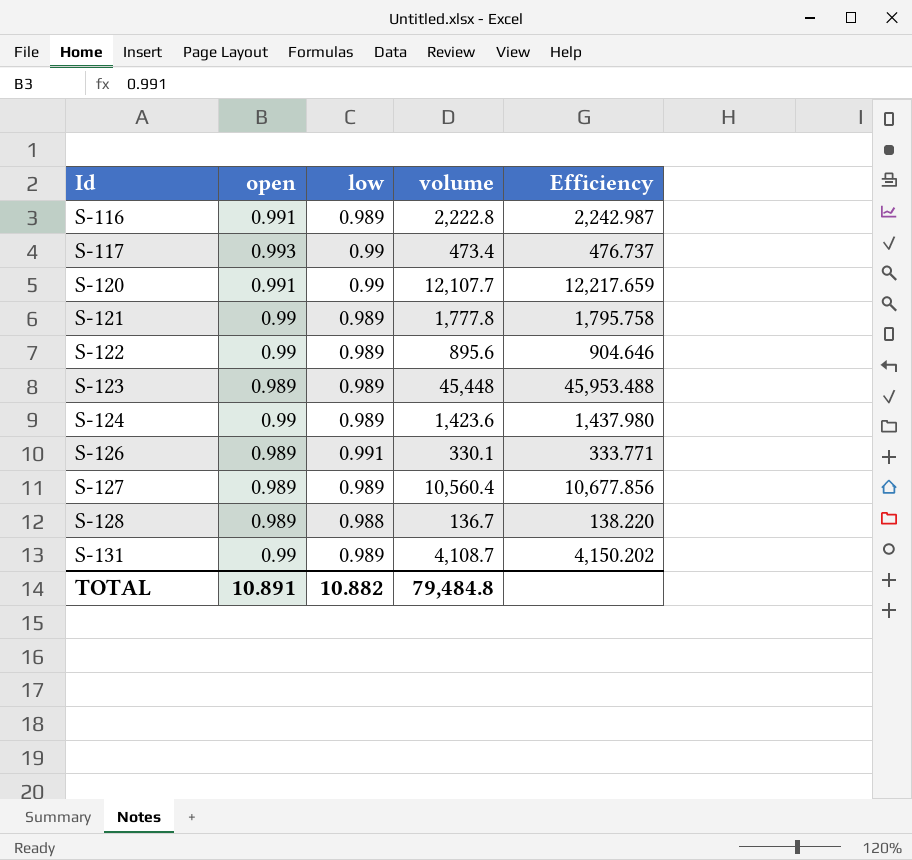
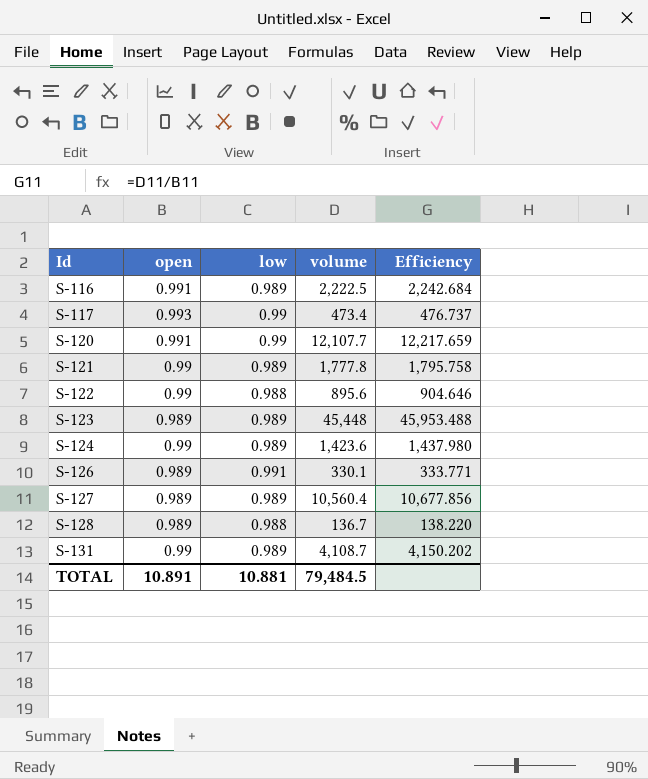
S-116 | volume: 2,222.8 -> 2,222.5
S-116 | Efficiency: 2,242.987 -> 2,242.684
S-122 | low: 0.989 -> 0.988
TOTAL | low: 10.882 -> 10.881
TOTAL | volume: 79,484.8 -> 79,484.5

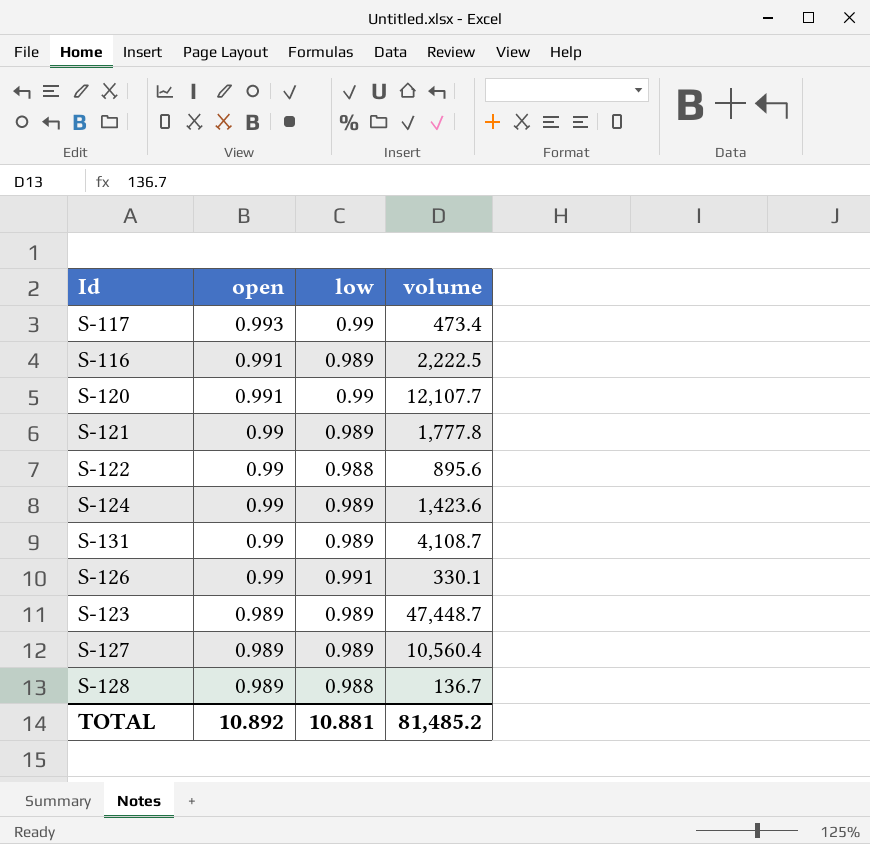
row order: Id ascending -> open descending
column Efficiency | formula: [volume] / [open] -> none
S-126 | open: 0.989 -> 0.99
S-123 | volume: 45,448 -> 47,448.7
TOTAL | open: 10.891 -> 10.892
TOTAL | volume: 79,484.5 -> 81,485.2

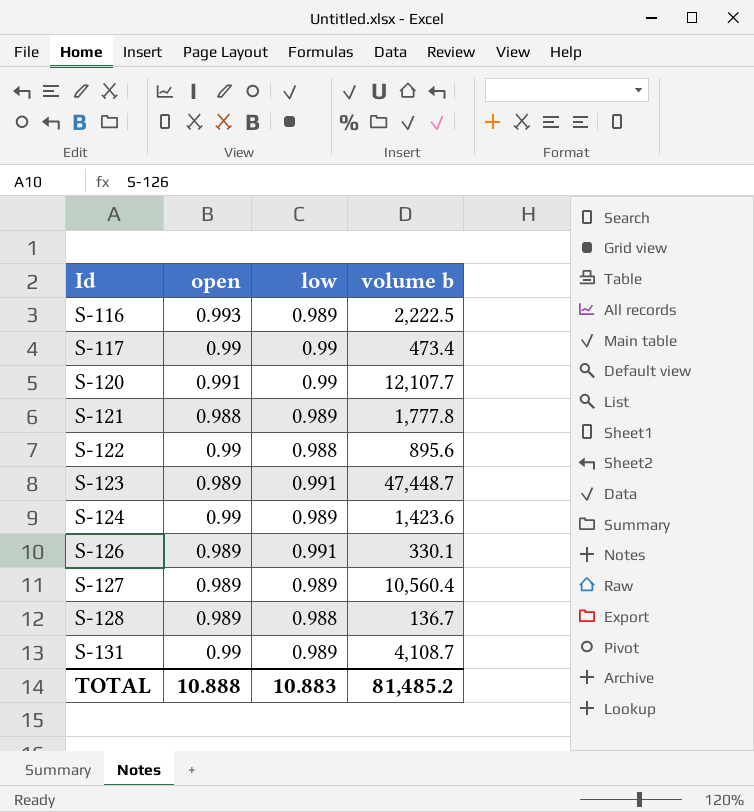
row order: open descending -> Id ascending
column name: volume -> volume b
S-116 | open: 0.991 -> 0.993
S-117 | open: 0.993 -> 0.99
S-121 | open: 0.99 -> 0.988
S-123 | low: 0.989 -> 0.991
S-126 | open: 0.99 -> 0.989
TOTAL | open: 10.892 -> 10.888
TOTAL | low: 10.881 -> 10.883

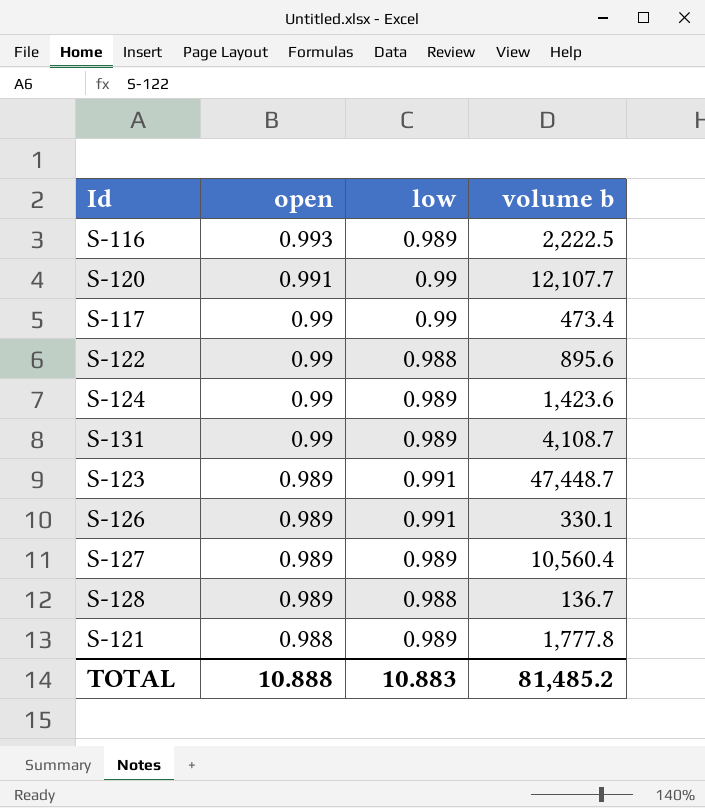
row order: Id ascending -> open descending

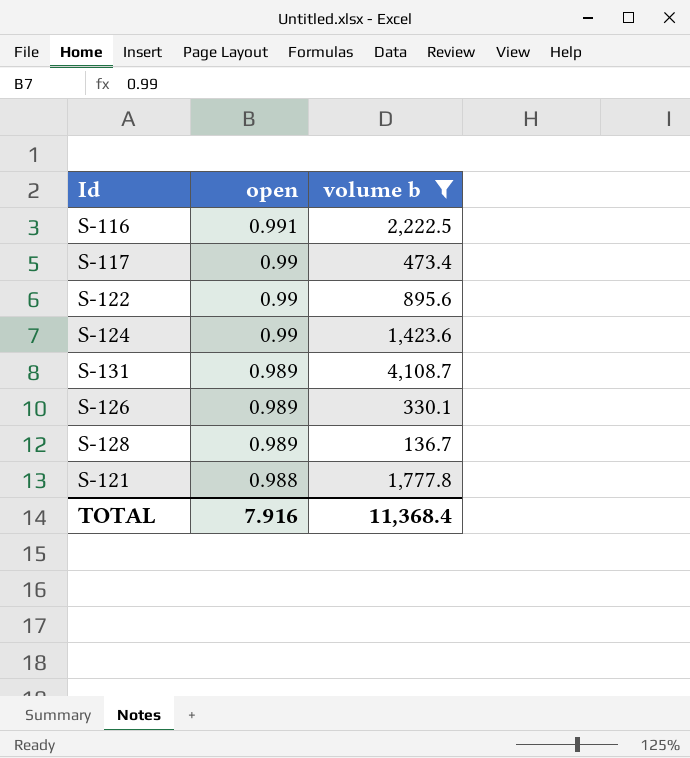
filter: none -> volume b <= 4,108.7
column low | position: 3 -> none
S-116 | open: 0.993 -> 0.991
S-131 | open: 0.99 -> 0.989
TOTAL | open: 10.888 -> 7.916
TOTAL | volume b: 81,485.2 -> 11,368.4

